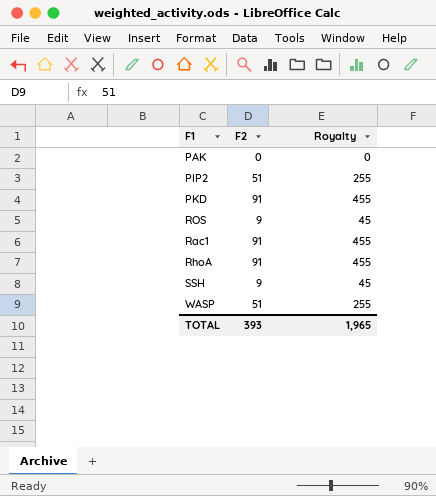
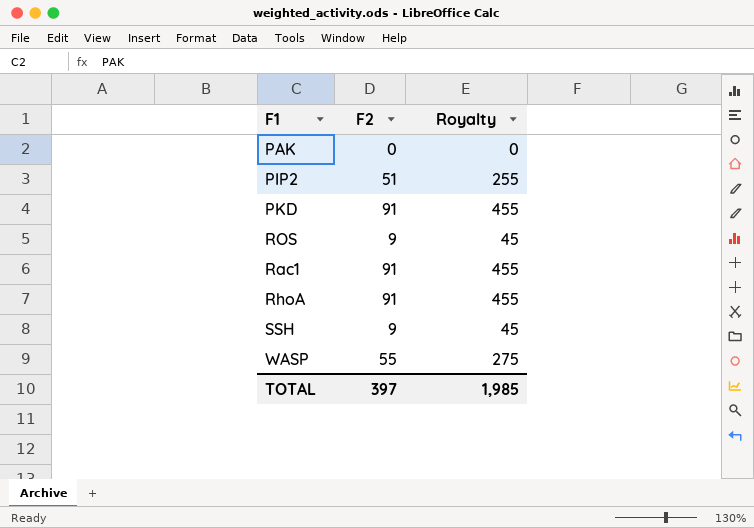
WASP | F2: 51 -> 55
WASP | Royalty: 255 -> 275
TOTAL | F2: 393 -> 397
TOTAL | Royalty: 1,965 -> 1,985

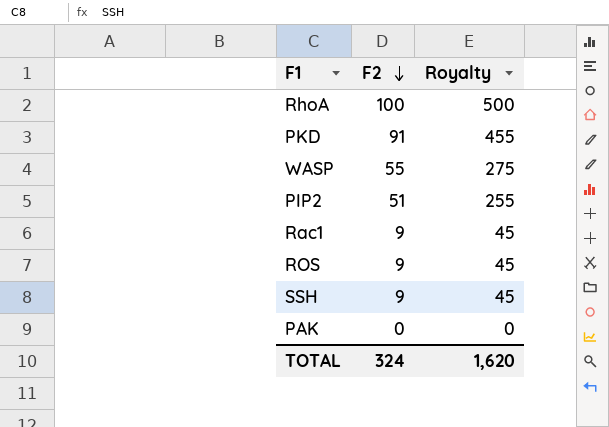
row order: none -> F2 descending
RhoA | F2: 91 -> 100
RhoA | Royalty: 455 -> 500
Rac1 | F2: 91 -> 9
Rac1 | Royalty: 455 -> 45
TOTAL | F2: 397 -> 324
TOTAL | Royalty: 1,985 -> 1,620

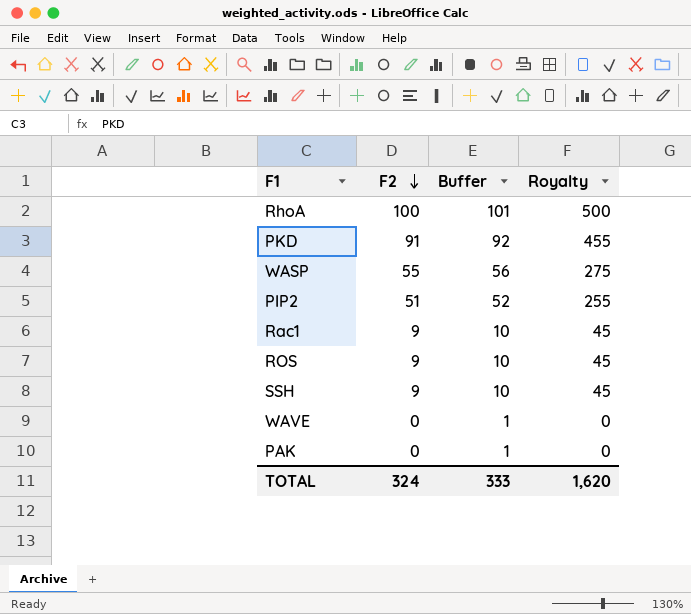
column Buffer | formula: none -> [F2] + 1
row WAVE: none -> 0 | 1 | 0

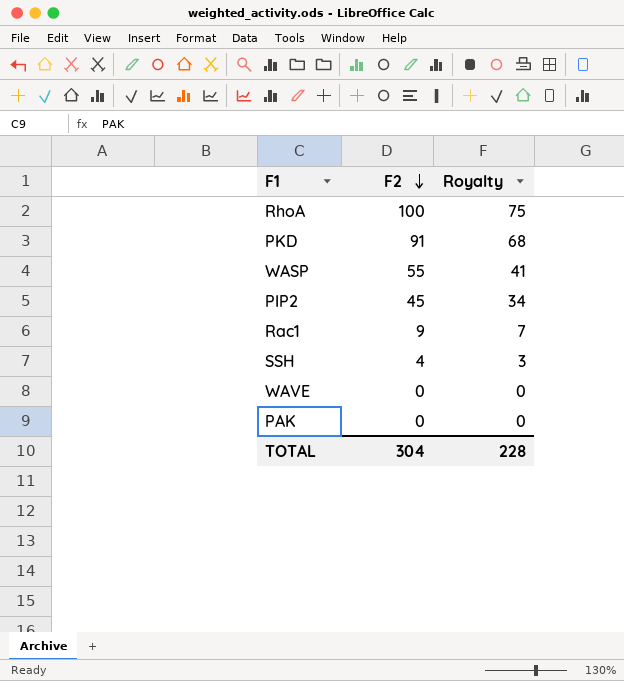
column Buffer | formula: [F2] + 1 -> none
column Royalty | formula: [F2] * 5 -> [F2] * 0.75
row ROS: 9 | 10 | 45 -> none
PIP2 | F2: 51 -> 45
SSH | F2: 9 -> 4
TOTAL | F2: 324 -> 304
TOTAL | Royalty: 1,620 -> 228

